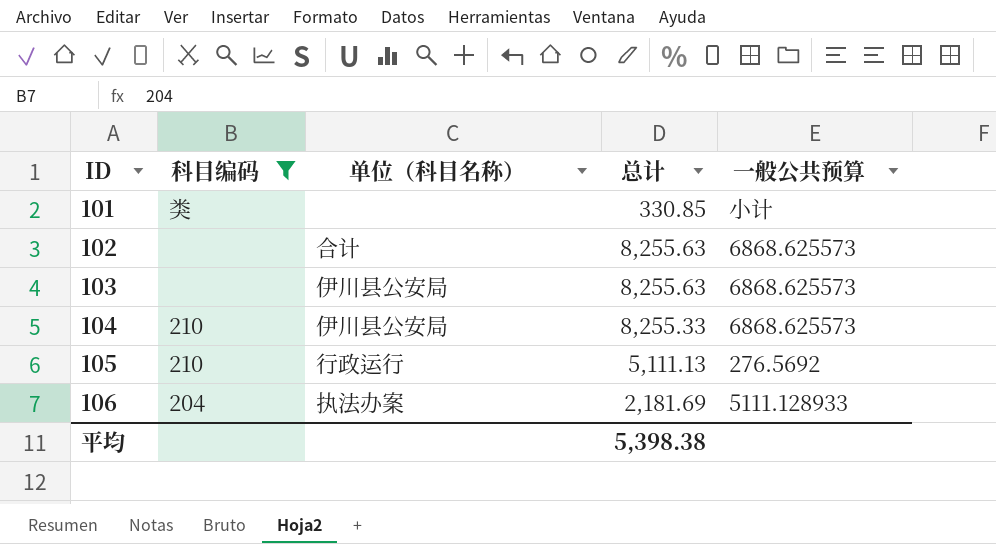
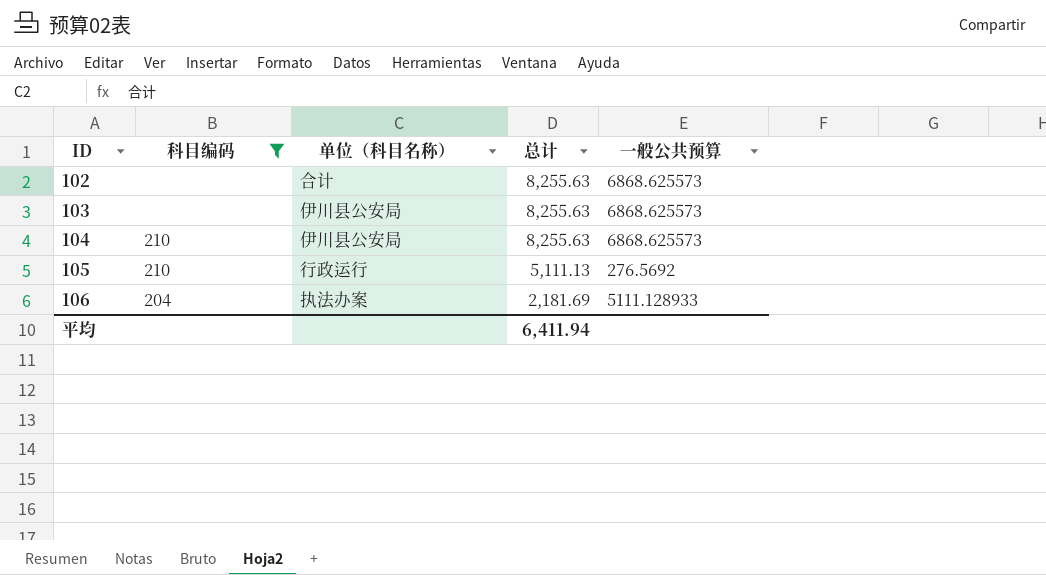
row 101: 类 | none | 330.85 | 小计 -> none
104 | 总计: 8,255.33 -> 8,255.63
平均 | 总计: 5,398.38 -> 6,411.94

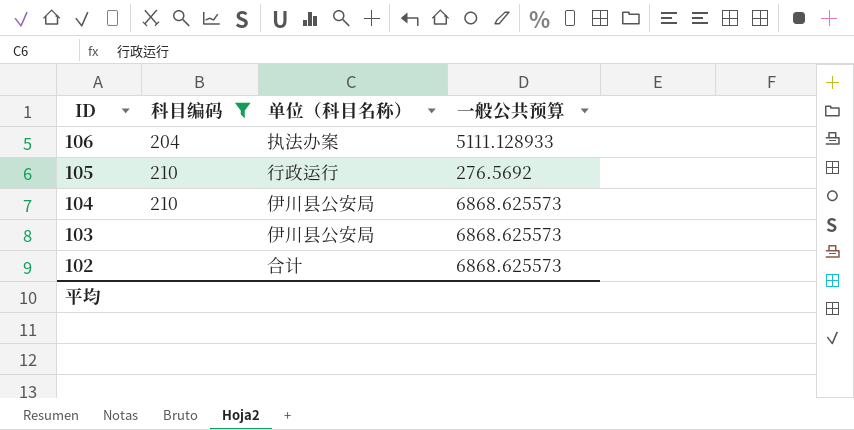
row order: ID ascending -> ID descending
column 总计 | position: 4 -> none

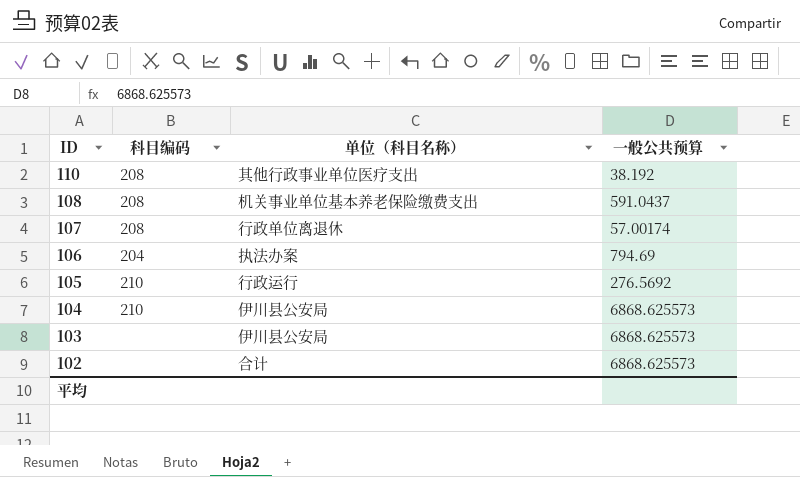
filter: 科目编码 != 208 -> none
106 | 一般公共预算: 5111.128933 -> 794.69

